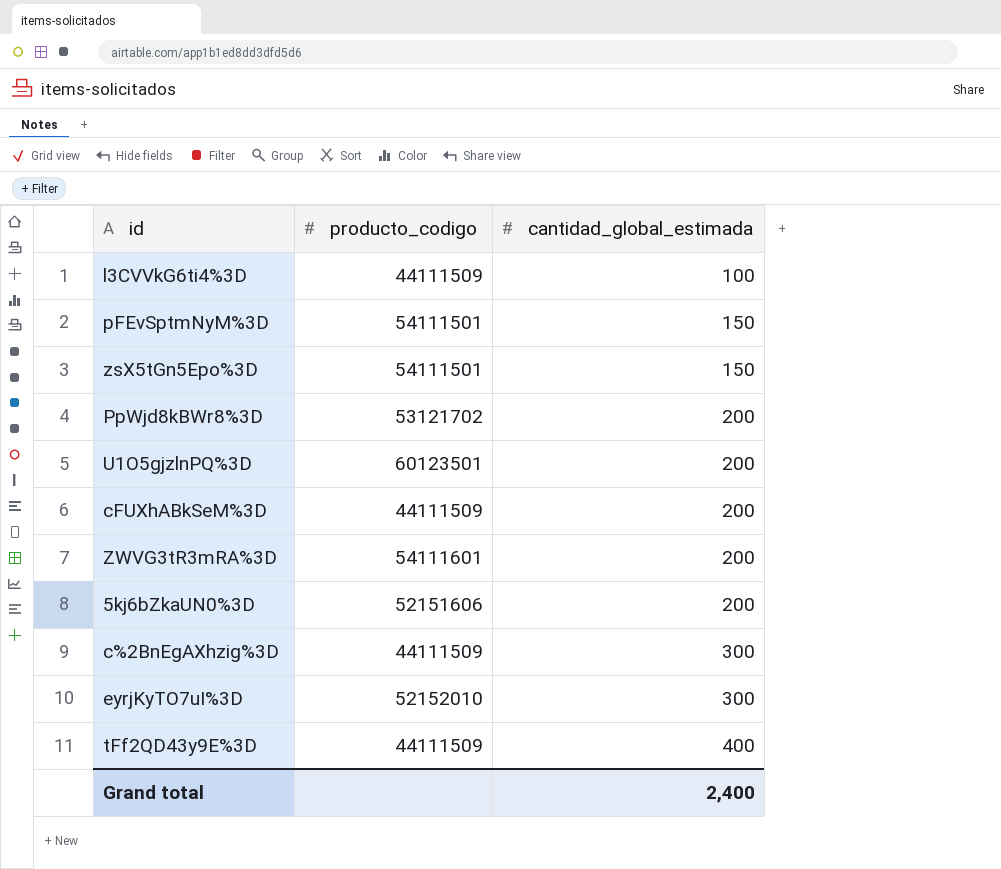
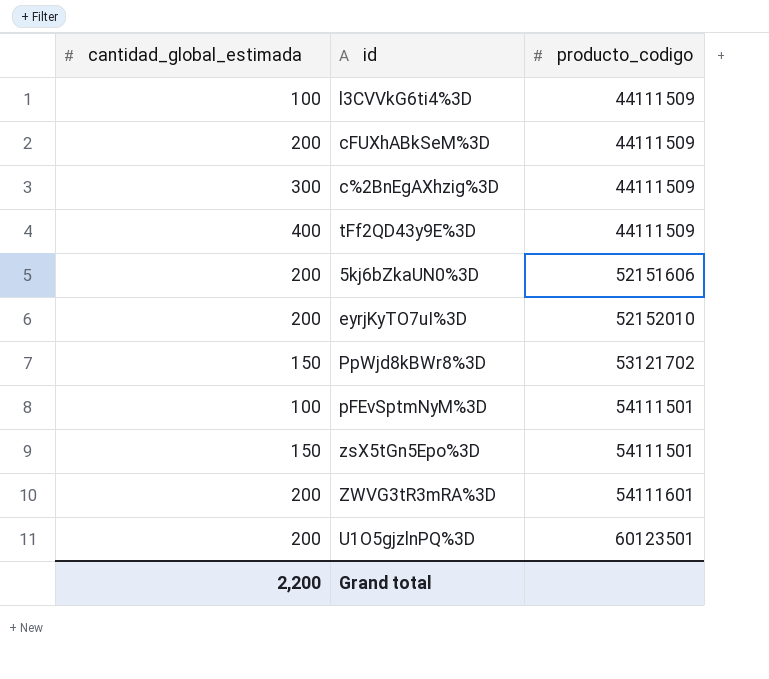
row order: cantidad_global_estimada ascending -> producto_codigo ascending
column cantidad_global_estimada | position: 3 -> 1
eyrjKyTO7uI%3D | cantidad_global_estimada: 300 -> 200
PpWjd8kBWr8%3D | cantidad_global_estimada: 200 -> 150
pFEvSptmNyM%3D | cantidad_global_estimada: 150 -> 100
Grand total | cantidad_global_estimada: 2,400 -> 2,200

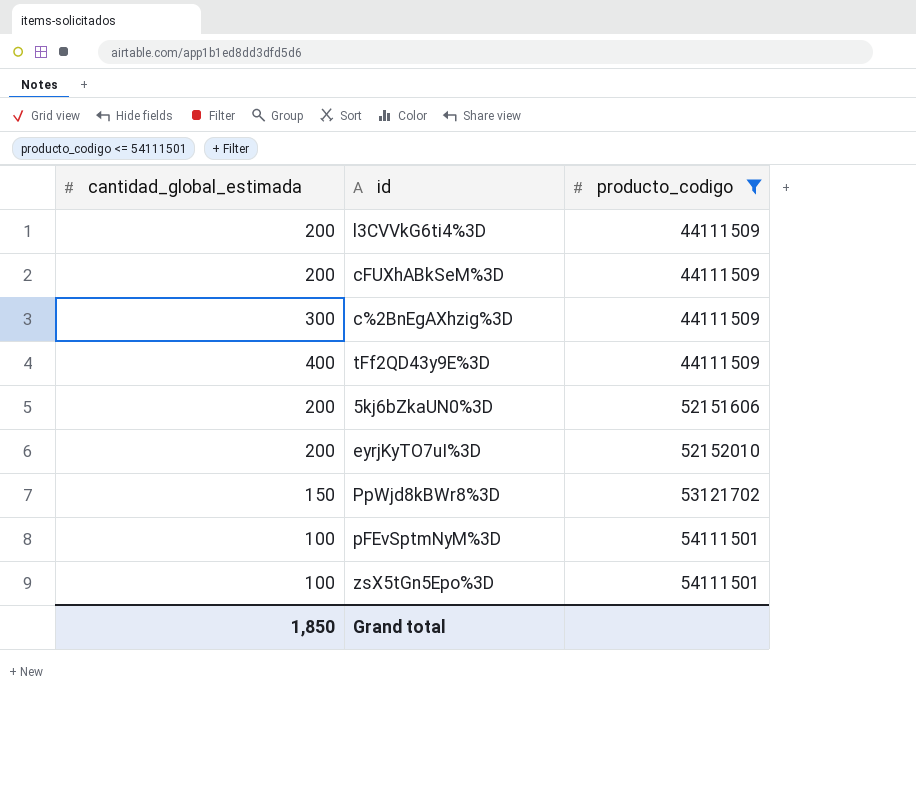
filter: none -> producto_codigo <= 54111501
l3CVVkG6ti4%3D | cantidad_global_estimada: 100 -> 200
zsX5tGn5Epo%3D | cantidad_global_estimada: 150 -> 100
Grand total | cantidad_global_estimada: 2,200 -> 1,850

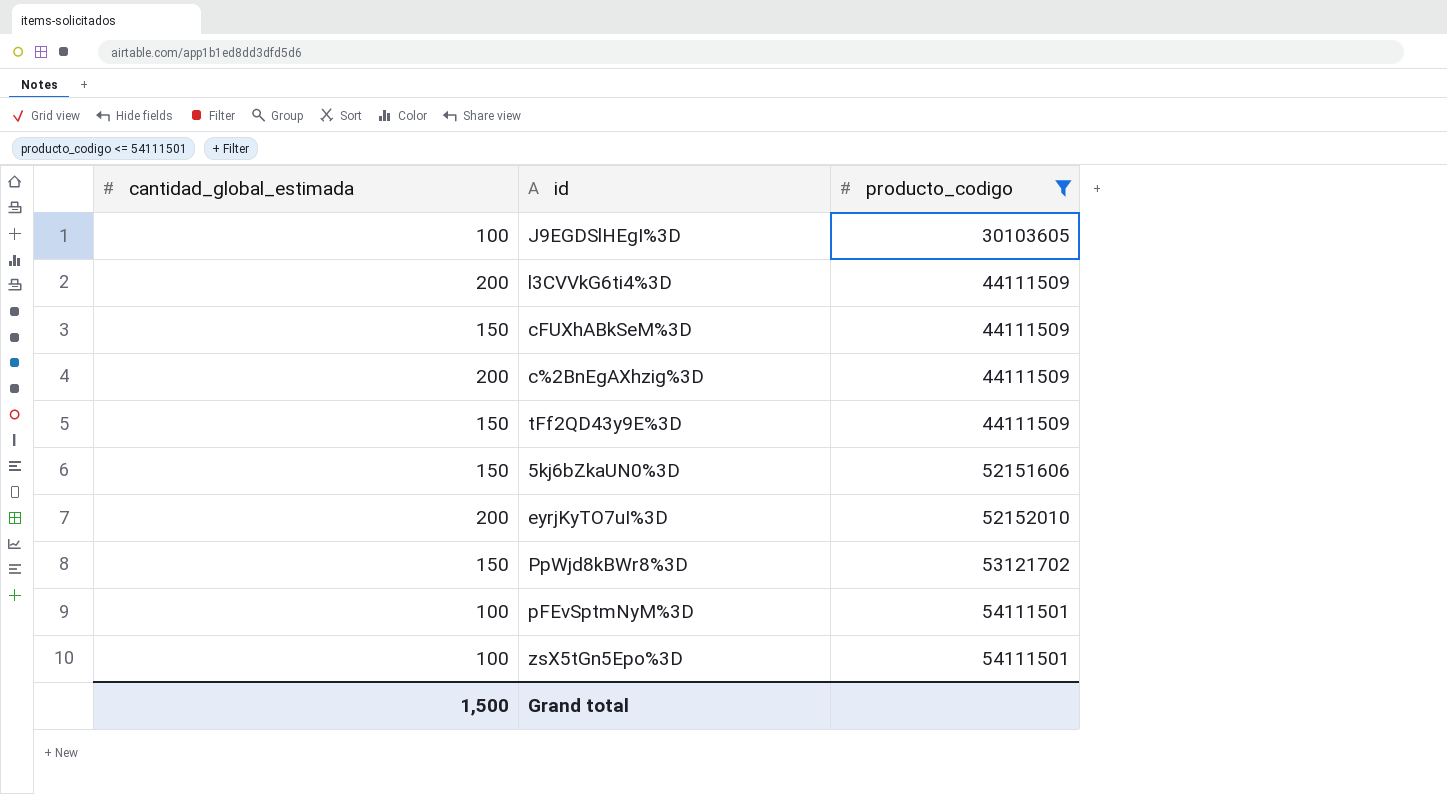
row J9EGDSlHEgI%3D: none -> 100 | 30103605
cFUXhABkSeM%3D | cantidad_global_estimada: 200 -> 150
c%2BnEgAXhzig%3D | cantidad_global_estimada: 300 -> 200
tFf2QD43y9E%3D | cantidad_global_estimada: 400 -> 150
5kj6bZkaUN0%3D | cantidad_global_estimada: 200 -> 150
Grand total | cantidad_global_estimada: 1,850 -> 1,500

